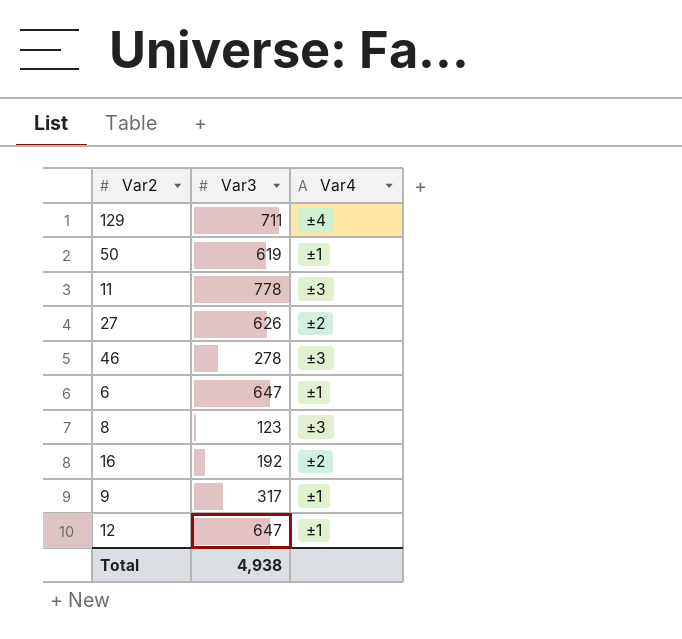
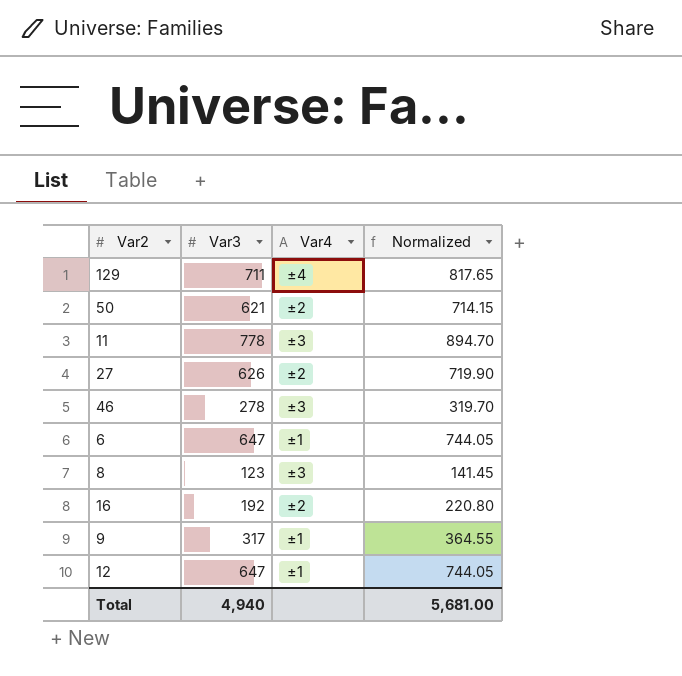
column Normalized | formula: none -> [Var3] * 1.15
50 | Var3: 619 -> 621
50 | Var4: ±1 -> ±2
Total | Var3: 4,938 -> 4,940

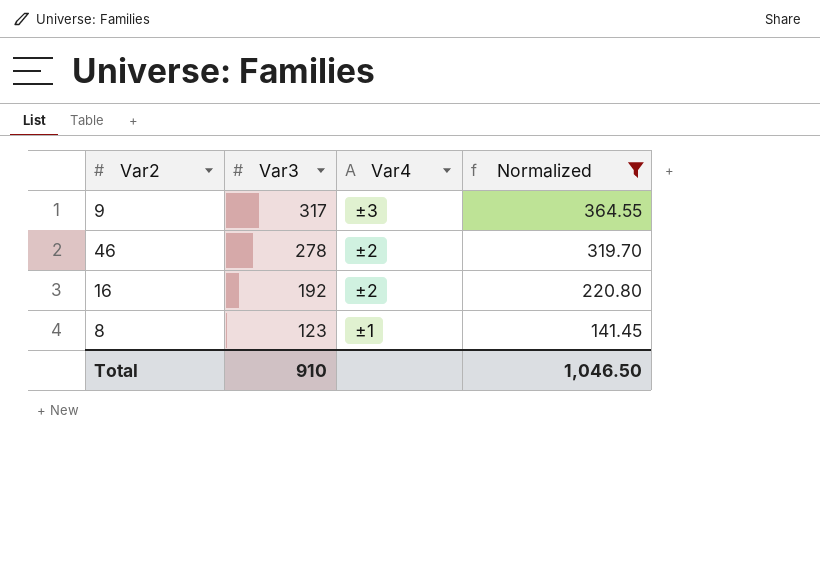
filter: none -> Normalized <= 364.55
row order: none -> Var3 descending
9 | Var4: ±1 -> ±3
46 | Var4: ±3 -> ±2
8 | Var4: ±3 -> ±1
Total | Var3: 4,940 -> 910
Total | Normalized: 5,681.00 -> 1,046.50

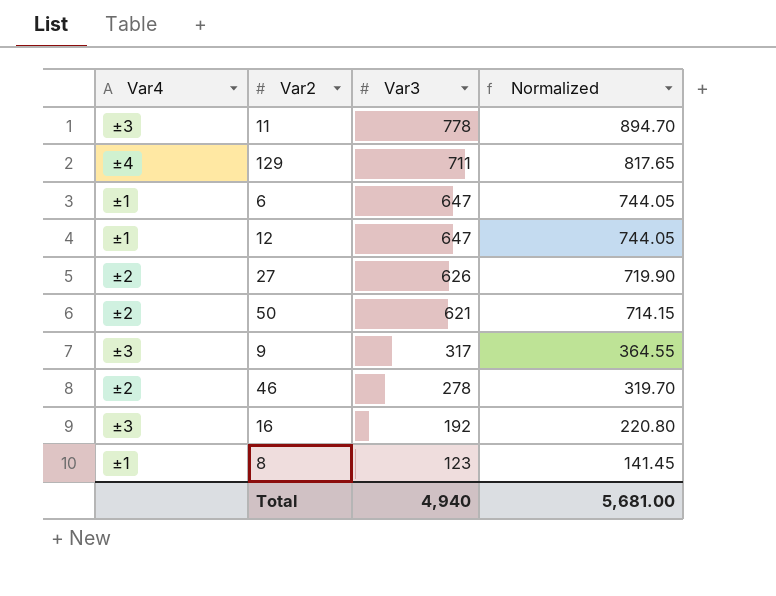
filter: Normalized <= 364.55 -> none
column Var4 | position: 3 -> 1
16 | Var4: ±2 -> ±3
Total | Var3: 910 -> 4,940
Total | Normalized: 1,046.50 -> 5,681.00

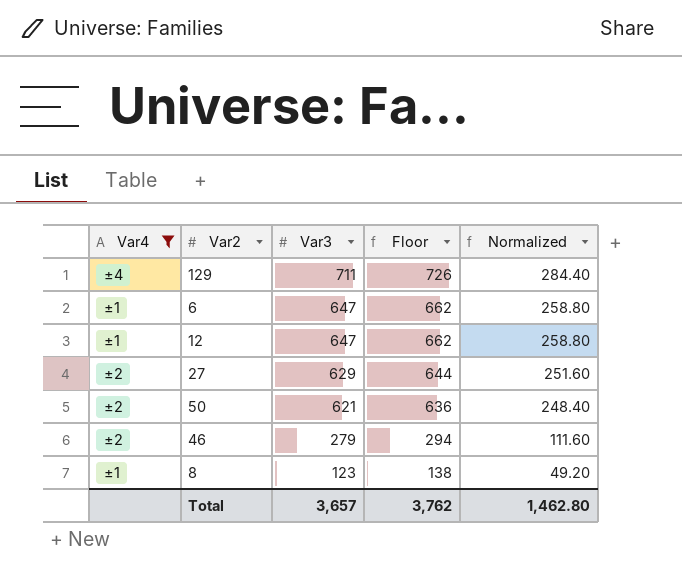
filter: none -> Var4 != ±3
column Floor | formula: none -> [Var3] + 15
column Normalized | formula: [Var3] * 1.15 -> [Var3] * 0.4
27 | Var3: 626 -> 629
46 | Var3: 278 -> 279
Total | Var3: 4,940 -> 3,657
Total | Normalized: 5,681.00 -> 1,462.80

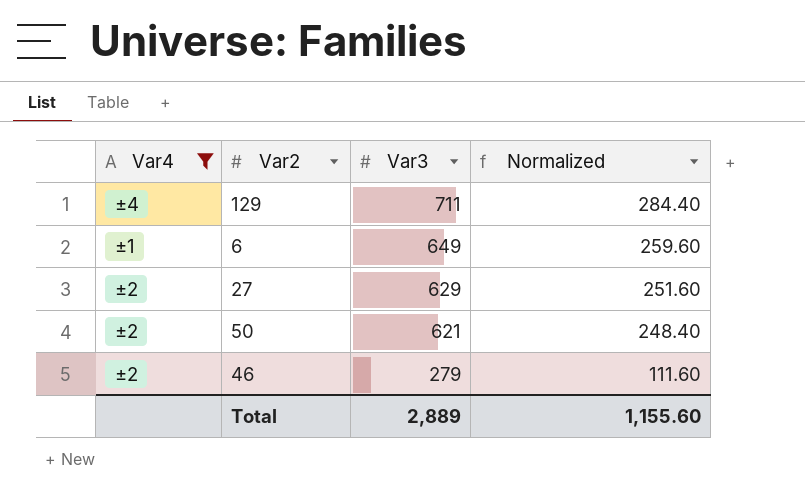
column Floor | formula: [Var3] + 15 -> none
row 12: ±1 | 647 | 662 | 258.80 -> none
row 8: ±1 | 123 | 138 | 49.20 -> none
6 | Var3: 647 -> 649
6 | Normalized: 258.80 -> 259.60
Total | Var3: 3,657 -> 2,889
Total | Normalized: 1,462.80 -> 1,155.60

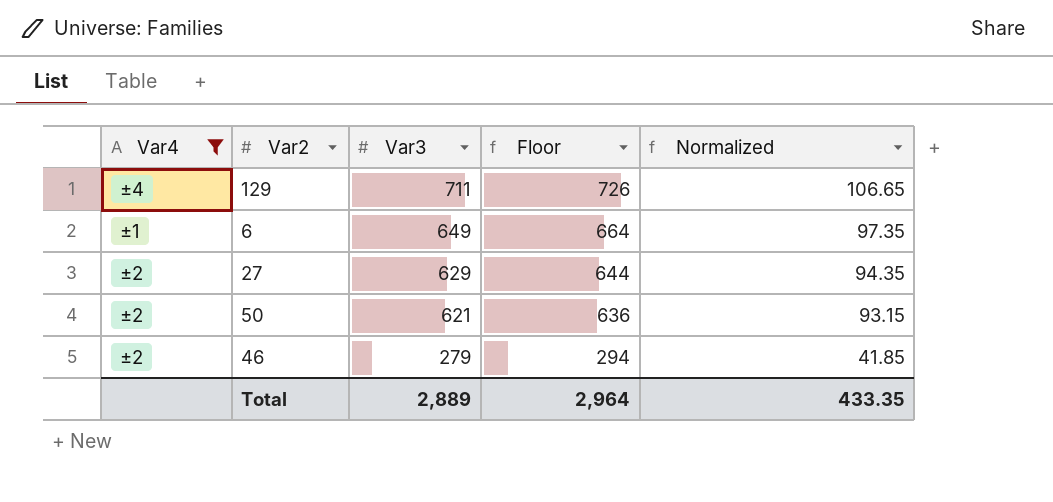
column Floor | formula: none -> [Var3] + 15
column Normalized | formula: [Var3] * 0.4 -> [Var3] * 0.15
Total | Normalized: 1,155.60 -> 433.35

